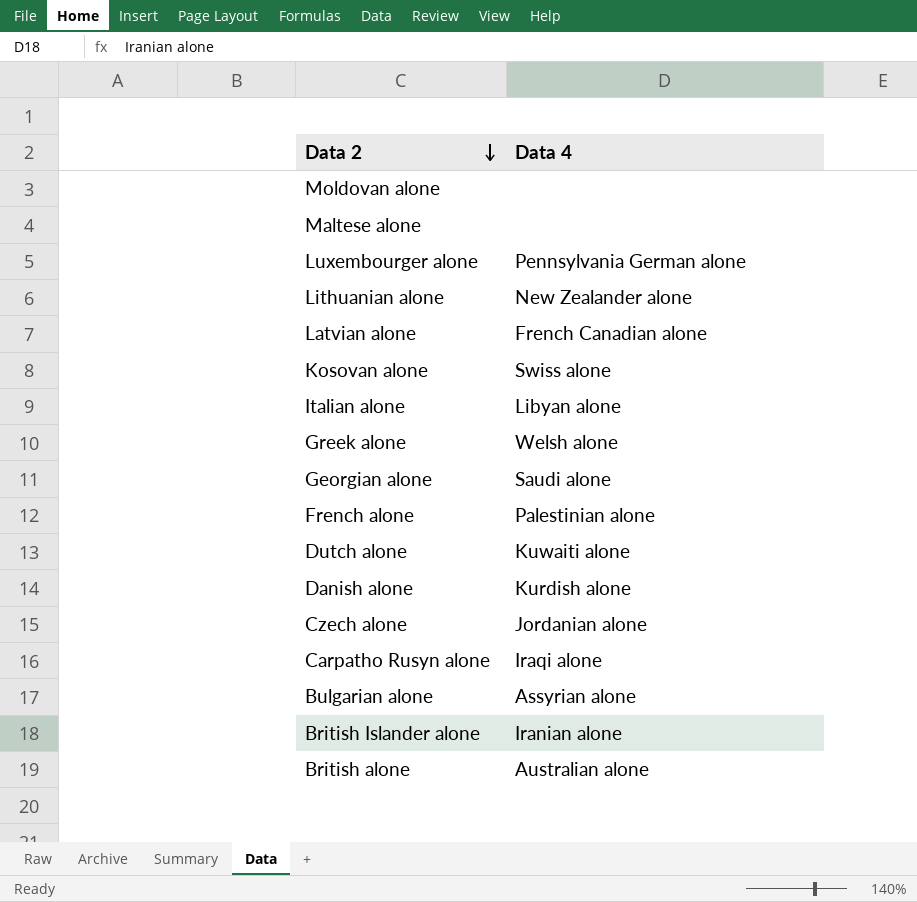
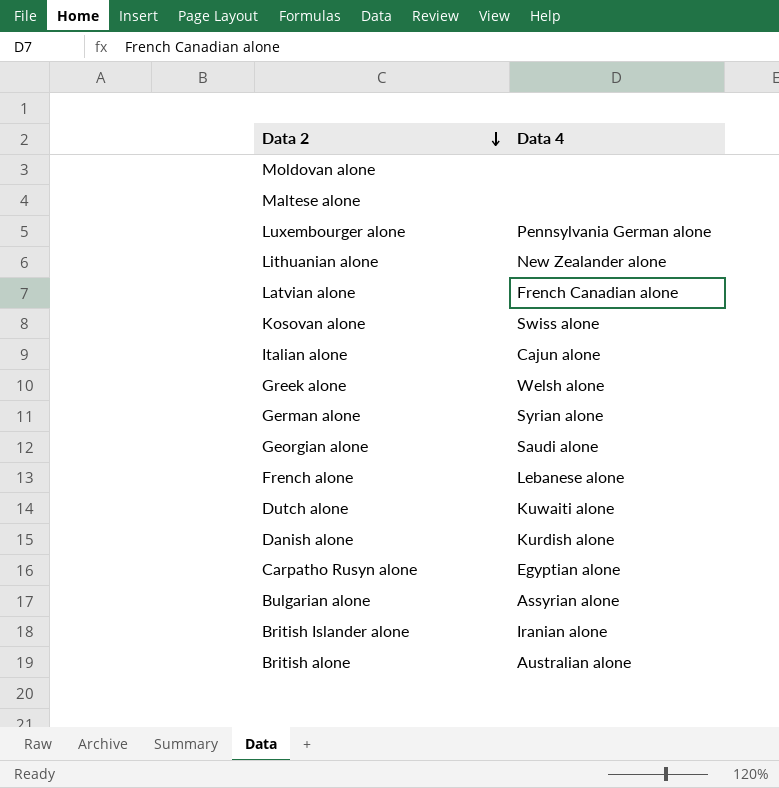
row Czech alone: Jordanian alone -> none
Italian alone | Data 4: Libyan alone -> Cajun alone
row German alone: none -> Syrian alone
French alone | Data 4: Palestinian alone -> Lebanese alone
Carpatho Rusyn alone | Data 4: Iraqi alone -> Egyptian alone

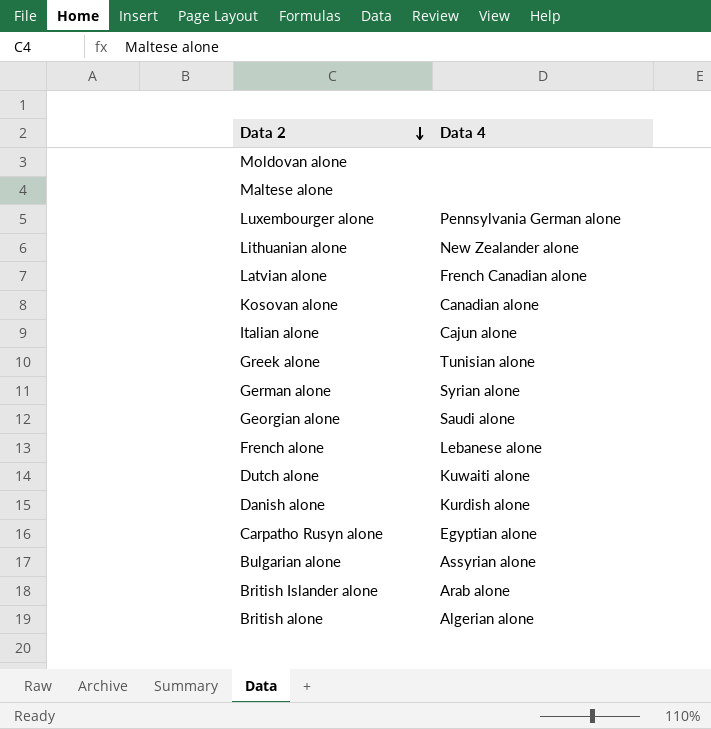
Kosovan alone | Data 4: Swiss alone -> Canadian alone
Greek alone | Data 4: Welsh alone -> Tunisian alone
British Islander alone | Data 4: Iranian alone -> Arab alone
British alone | Data 4: Australian alone -> Algerian alone

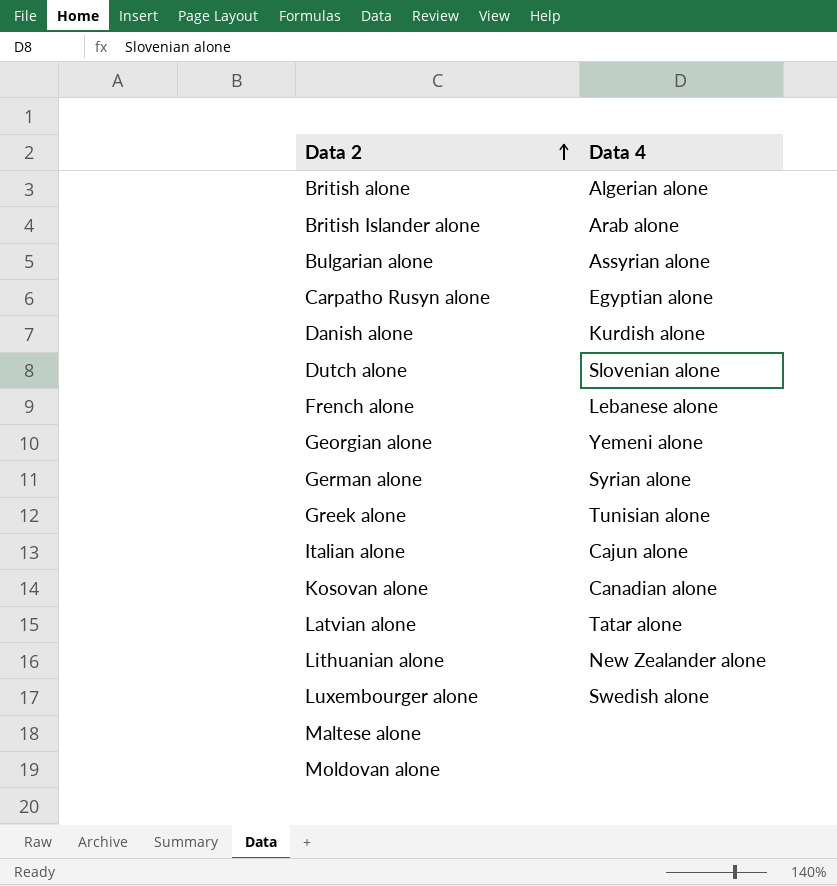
row order: Data 2 descending -> Data 2 ascending
Dutch alone | Data 4: Kuwaiti alone -> Slovenian alone
Georgian alone | Data 4: Saudi alone -> Yemeni alone
Latvian alone | Data 4: French Canadian alone -> Tatar alone
Luxembourger alone | Data 4: Pennsylvania German alone -> Swedish alone

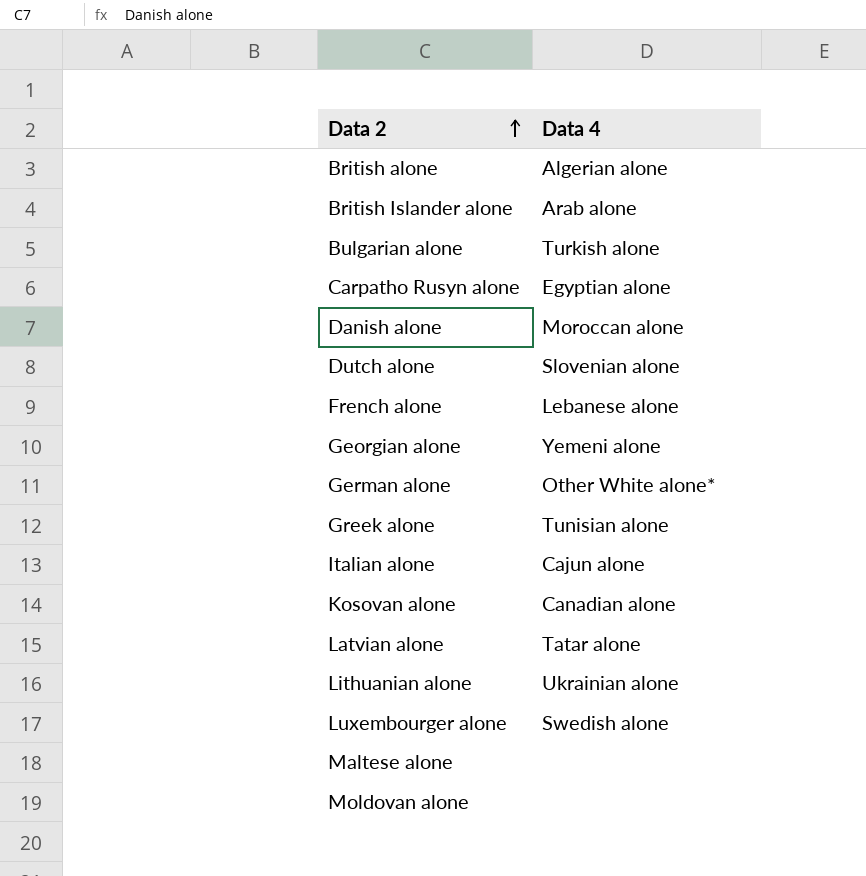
Bulgarian alone | Data 4: Assyrian alone -> Turkish alone
Danish alone | Data 4: Kurdish alone -> Moroccan alone
German alone | Data 4: Syrian alone -> Other White alone*
Lithuanian alone | Data 4: New Zealander alone -> Ukrainian alone

